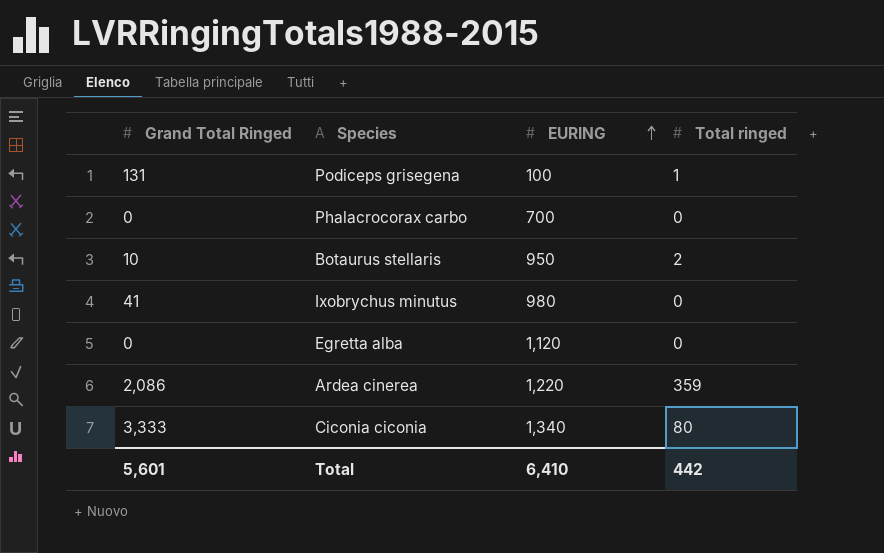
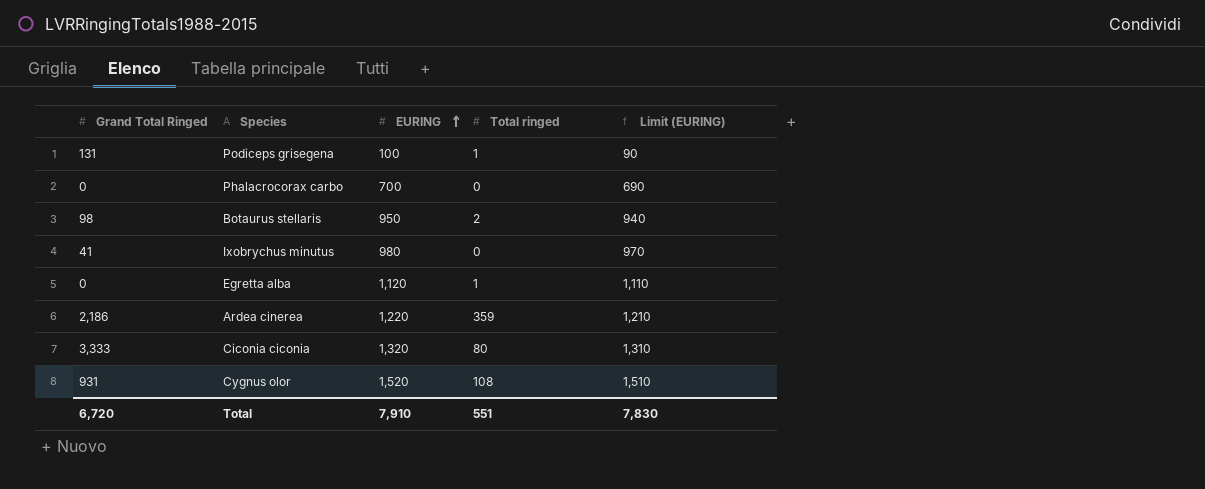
column Limit (EURING) | formula: none -> [EURING] - 10
Botaurus stellaris | Grand Total Ringed: 10 -> 98
Egretta alba | Total ringed: 0 -> 1
Ardea cinerea | Grand Total Ringed: 2,086 -> 2,186
Ciconia ciconia | EURING: 1,340 -> 1,320
row Cygnus olor: none -> 931 | 1,520 | 108 | 1,510
Total | Grand Total Ringed: 5,601 -> 6,720
Total | EURING: 6,410 -> 7,910
Total | Total ringed: 442 -> 551

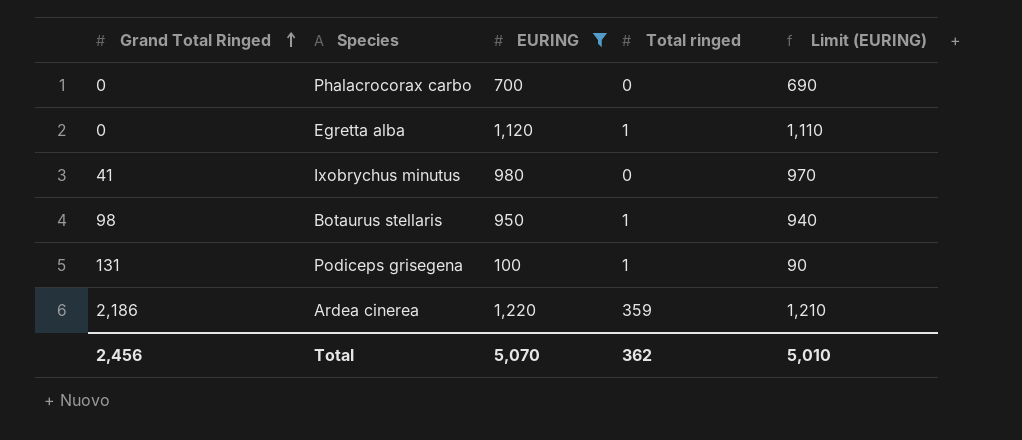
filter: none -> EURING <= 1,220
row order: EURING ascending -> Grand Total Ringed ascending
Botaurus stellaris | Total ringed: 2 -> 1
Total | Grand Total Ringed: 6,720 -> 2,456
Total | EURING: 7,910 -> 5,070
Total | Total ringed: 551 -> 362
Total | Limit (EURING): 7,830 -> 5,010

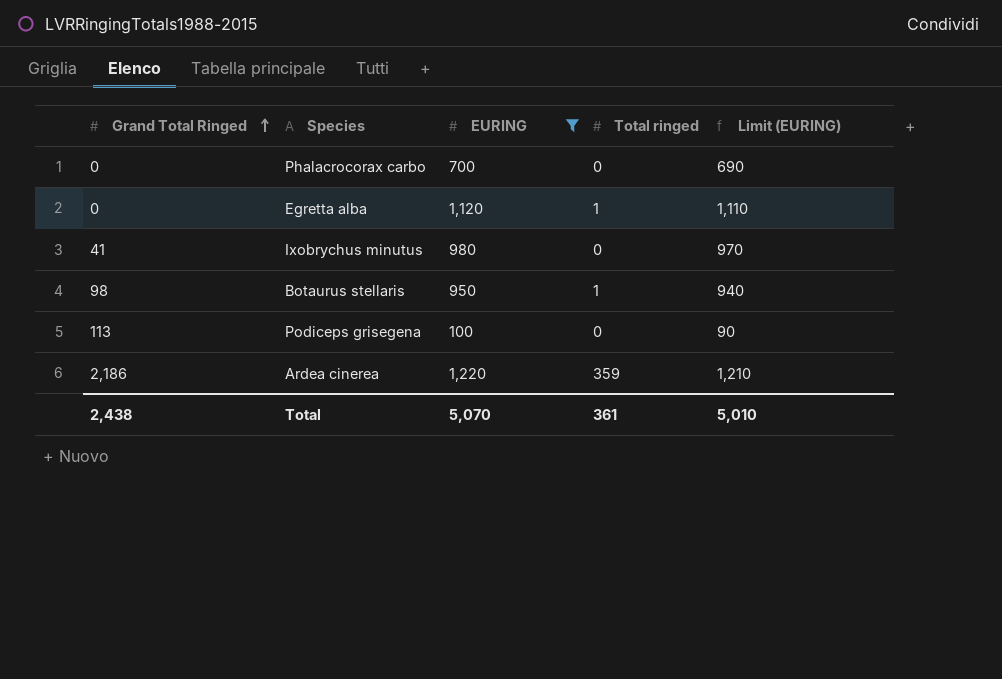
Podiceps grisegena | Grand Total Ringed: 131 -> 113
Podiceps grisegena | Total ringed: 1 -> 0
Total | Grand Total Ringed: 2,456 -> 2,438
Total | Total ringed: 362 -> 361

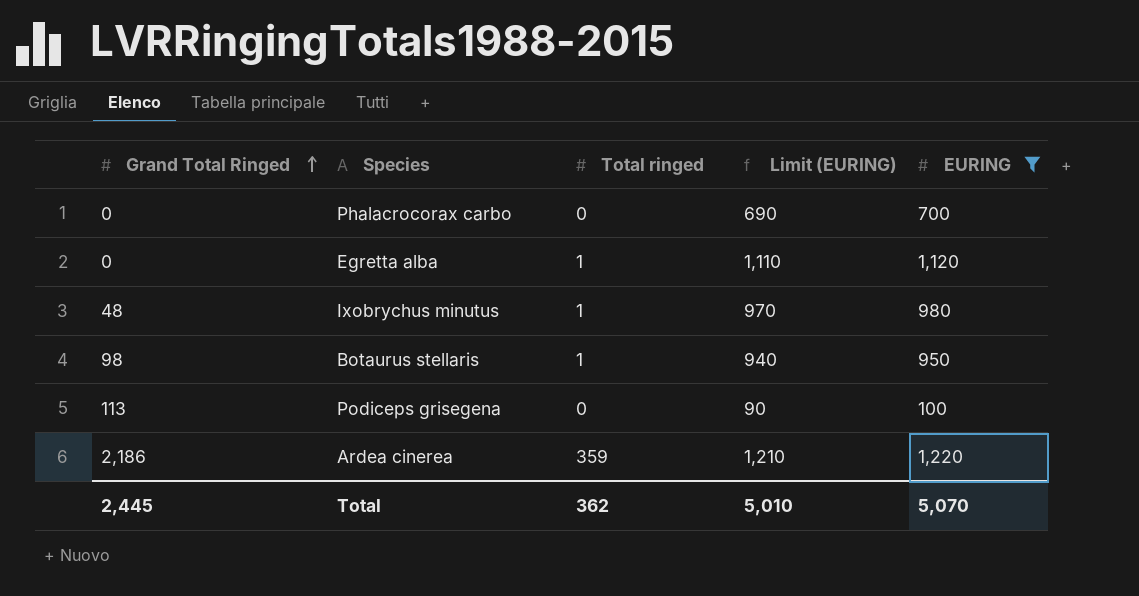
column EURING | position: 3 -> 5
Ixobrychus minutus | Grand Total Ringed: 41 -> 48
Ixobrychus minutus | Total ringed: 0 -> 1
Total | Grand Total Ringed: 2,438 -> 2,445
Total | Total ringed: 361 -> 362

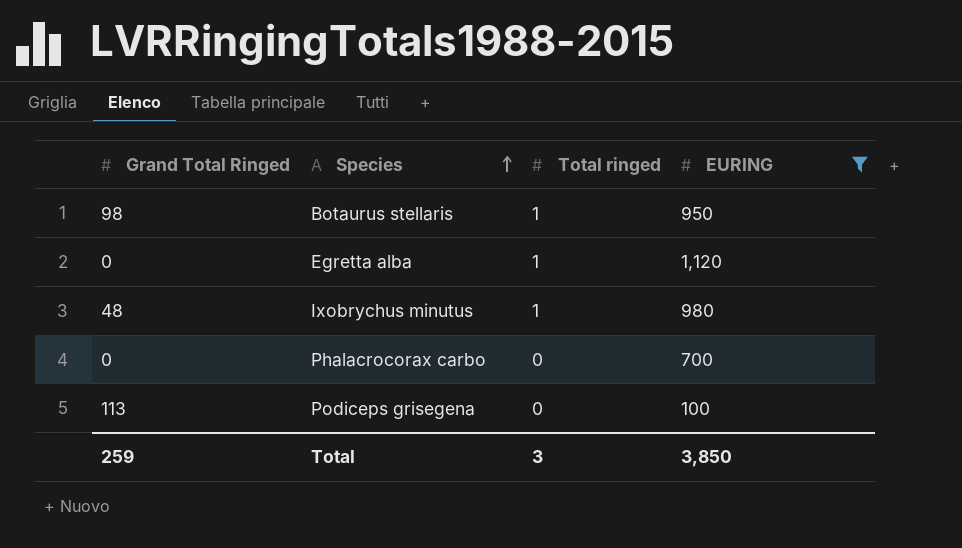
row order: Grand Total Ringed ascending -> Species ascending
column Limit (EURING) | formula: [EURING] - 10 -> none
row Ardea cinerea: 2,186 | 359 | 1,210 | 1,220 -> none
Total | Grand Total Ringed: 2,445 -> 259
Total | Total ringed: 362 -> 3
Total | EURING: 5,070 -> 3,850

